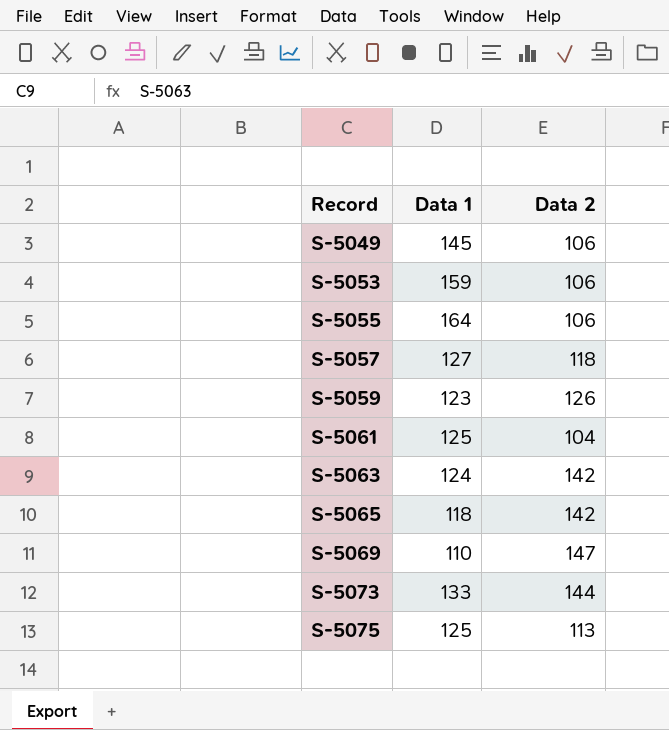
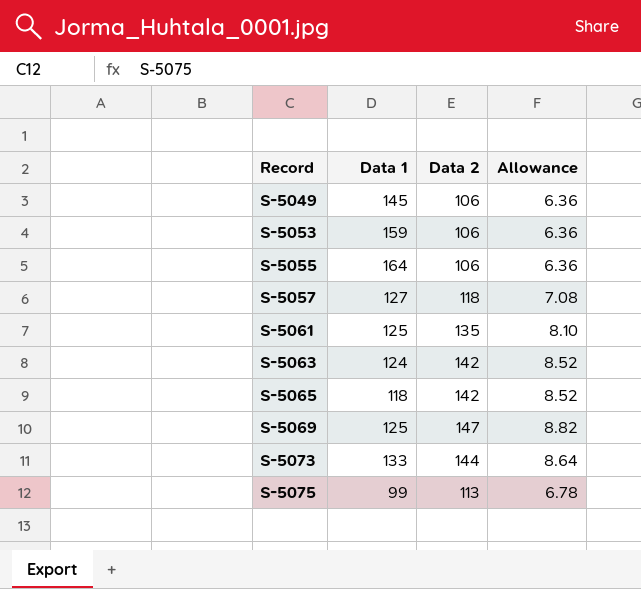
column Allowance | formula: none -> [Data 2] * 0.06
row S-5059: 123 | 126 -> none
S-5061 | Data 2: 104 -> 135
S-5069 | Data 1: 110 -> 125
S-5075 | Data 1: 125 -> 99

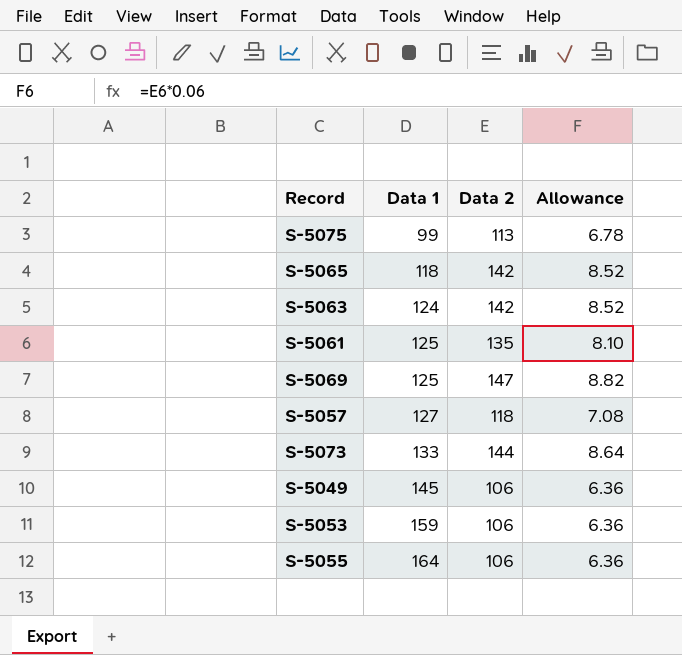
row order: Record ascending -> Data 1 ascending

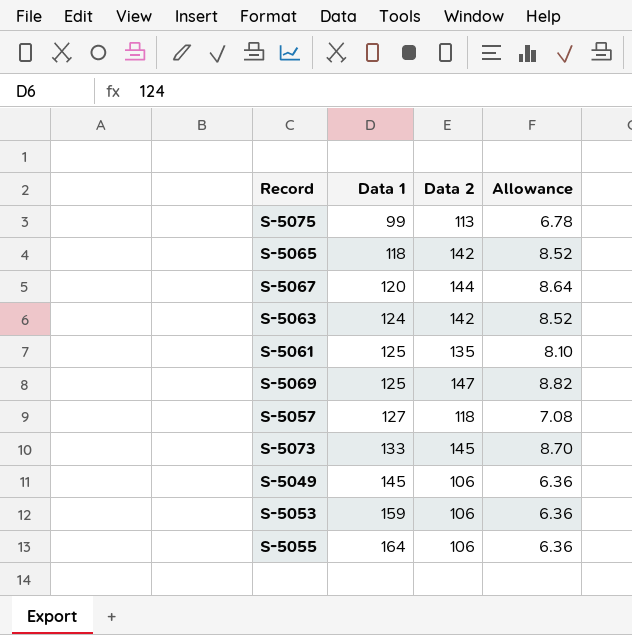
row S-5067: none -> 120 | 144 | 8.64
S-5073 | Data 2: 144 -> 145
S-5073 | Allowance: 8.64 -> 8.70

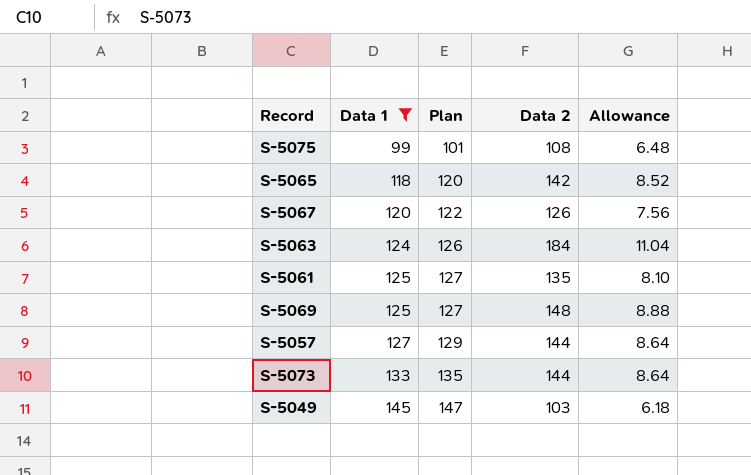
filter: none -> Data 1 <= 145
column Plan | formula: none -> [Data 1] + 2
S-5075 | Data 2: 113 -> 108
S-5075 | Allowance: 6.78 -> 6.48
S-5067 | Data 2: 144 -> 126
S-5067 | Allowance: 8.64 -> 7.56
S-5063 | Data 2: 142 -> 184
S-5063 | Allowance: 8.52 -> 11.04
S-5069 | Data 2: 147 -> 148
S-5069 | Allowance: 8.82 -> 8.88
S-5057 | Data 2: 118 -> 144
S-5057 | Allowance: 7.08 -> 8.64
S-5073 | Data 2: 145 -> 144
S-5073 | Allowance: 8.70 -> 8.64
S-5049 | Data 2: 106 -> 103
S-5049 | Allowance: 6.36 -> 6.18

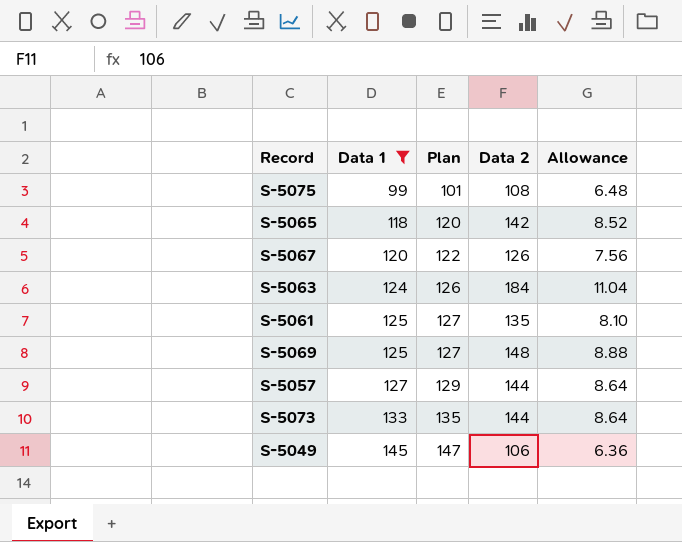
S-5049 | Data 2: 103 -> 106
S-5049 | Allowance: 6.18 -> 6.36

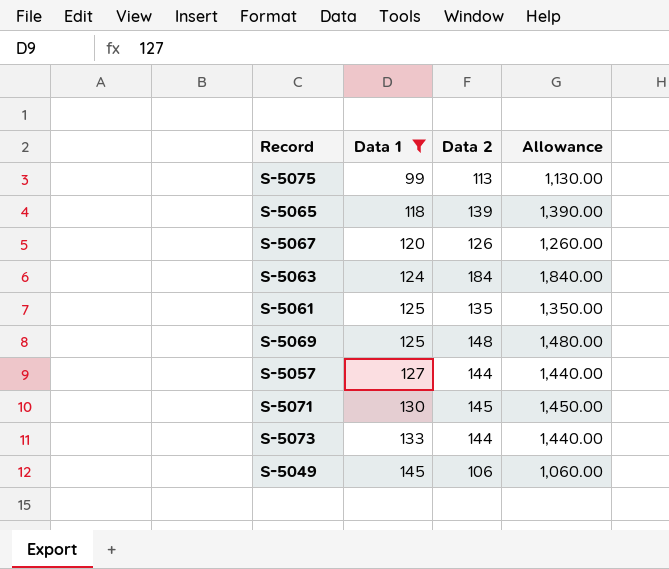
column Plan | formula: [Data 1] + 2 -> none
column Allowance | formula: [Data 2] * 0.06 -> [Data 2] * 10
S-5075 | Data 2: 108 -> 113
S-5065 | Data 2: 142 -> 139
row S-5071: none -> 130 | 145 | 1,450.00

